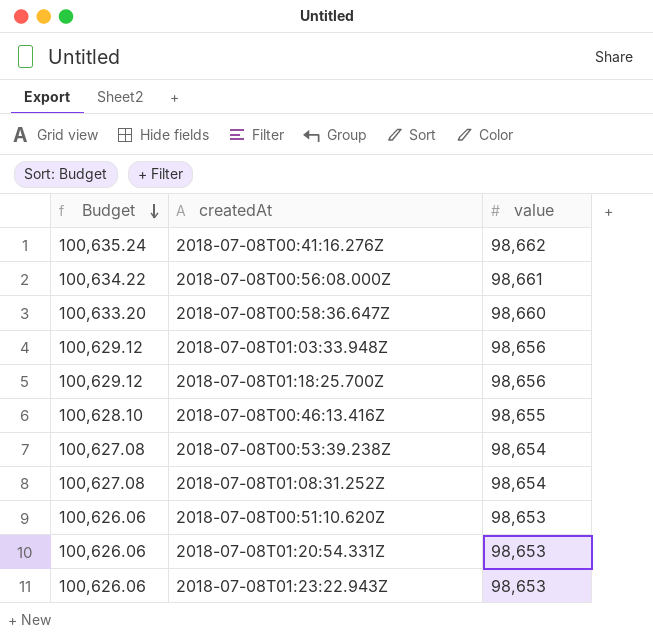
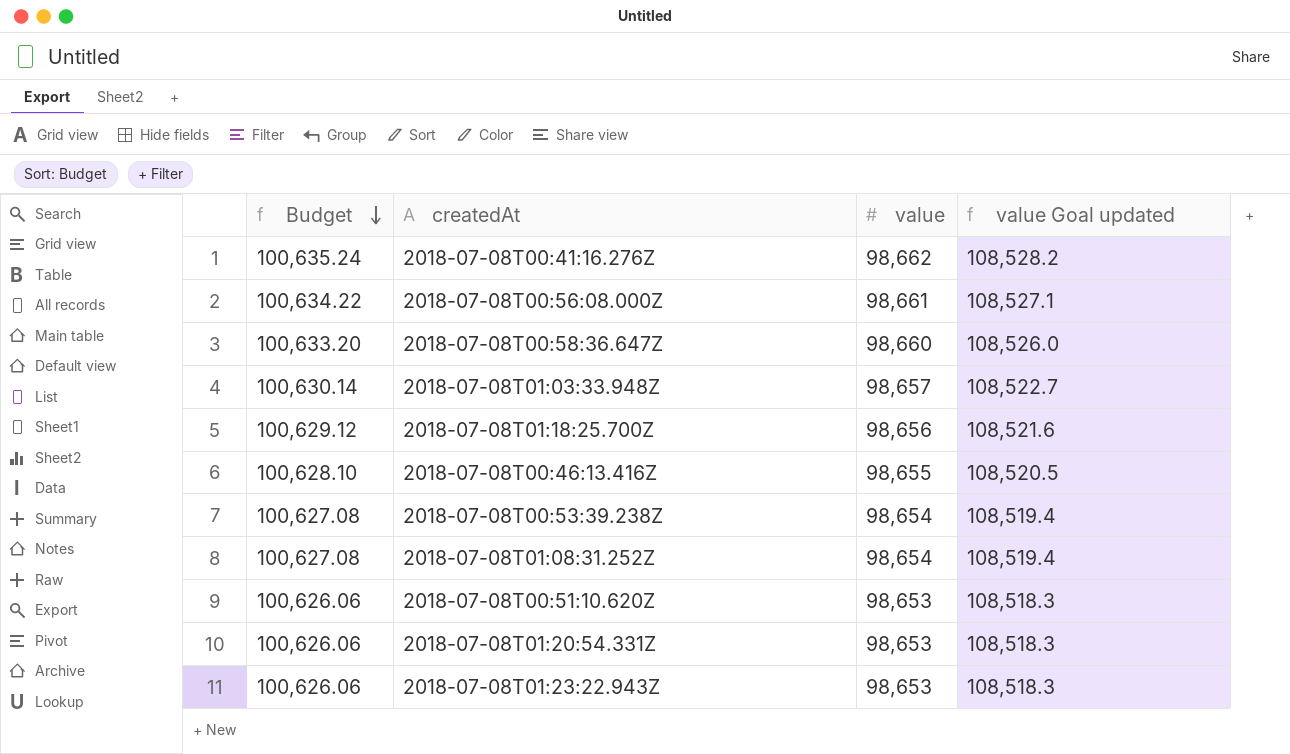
column value Goal updated | formula: none -> [value] * 1.1
2018-07-08T01:03:33.948Z | Budget: 100,629.12 -> 100,630.14
2018-07-08T01:03:33.948Z | value: 98,656 -> 98,657

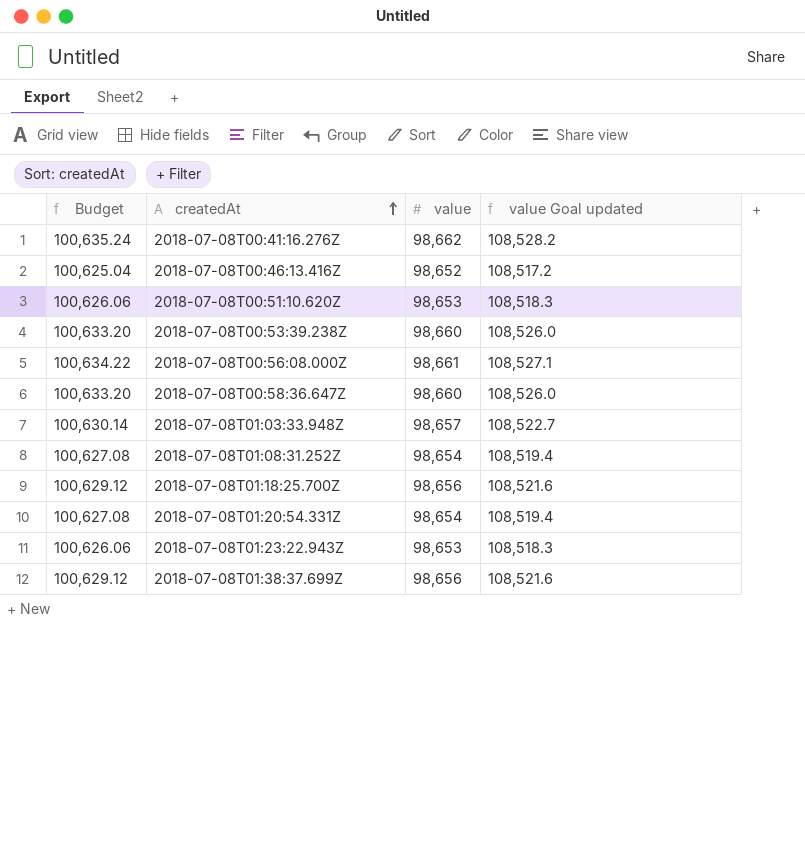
row order: Budget descending -> createdAt ascending
2018-07-08T00:46:13.416Z | Budget: 100,628.10 -> 100,625.04
2018-07-08T00:46:13.416Z | value: 98,655 -> 98,652
2018-07-08T00:46:13.416Z | value Goal updated: 108,520.5 -> 108,517.2
2018-07-08T00:53:39.238Z | Budget: 100,627.08 -> 100,633.20
2018-07-08T00:53:39.238Z | value: 98,654 -> 98,660
2018-07-08T00:53:39.238Z | value Goal updated: 108,519.4 -> 108,526.0
2018-07-08T01:20:54.331Z | Budget: 100,626.06 -> 100,627.08
2018-07-08T01:20:54.331Z | value: 98,653 -> 98,654
2018-07-08T01:20:54.331Z | value Goal updated: 108,518.3 -> 108,519.4
row 2018-07-08T01:38:37.699Z: none -> 100,629.12 | 98,656 | 108,521.6

